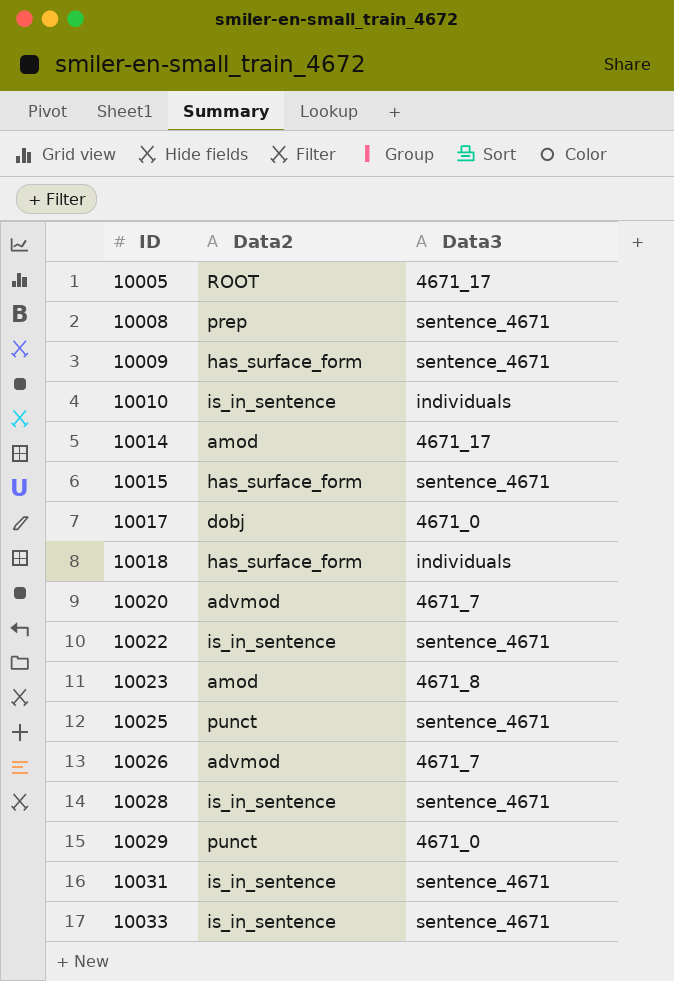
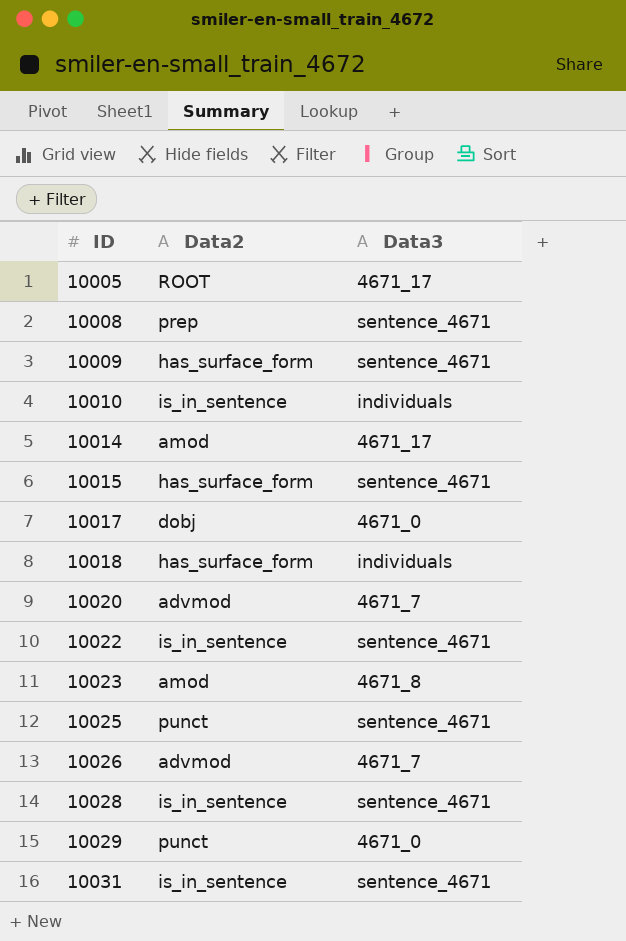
row 10033: is_in_sentence | sentence_4671 -> none

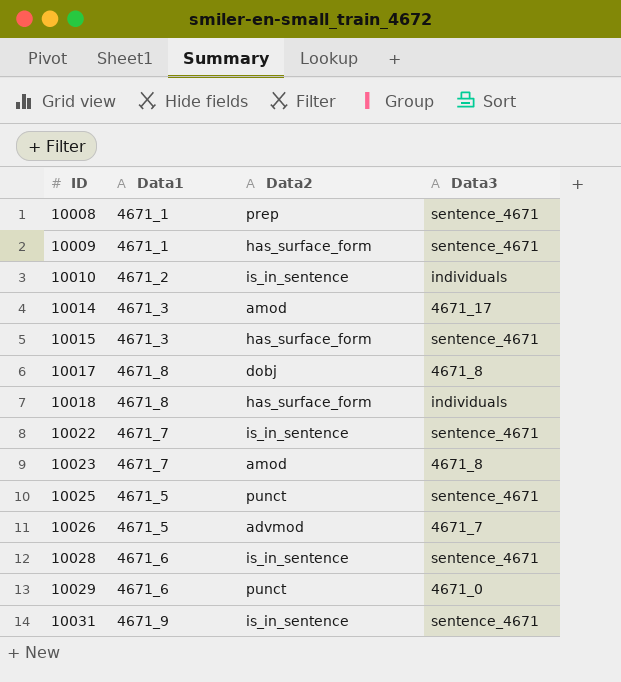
column Data1 | position: none -> 2
row 10005: ROOT | 4671_17 -> none
row 10020: advmod | 4671_7 -> none
10017 | Data3: 4671_0 -> 4671_8

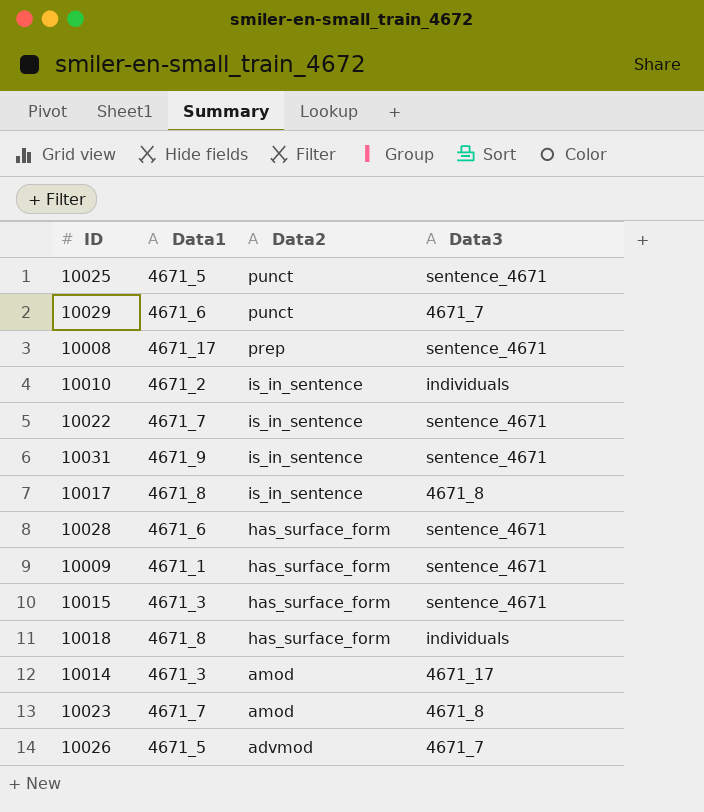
row order: ID ascending -> Data2 descending
10029 | Data3: 4671_0 -> 4671_7
10008 | Data1: 4671_1 -> 4671_17
10017 | Data2: dobj -> is_in_sentence
10028 | Data2: is_in_sentence -> has_surface_form

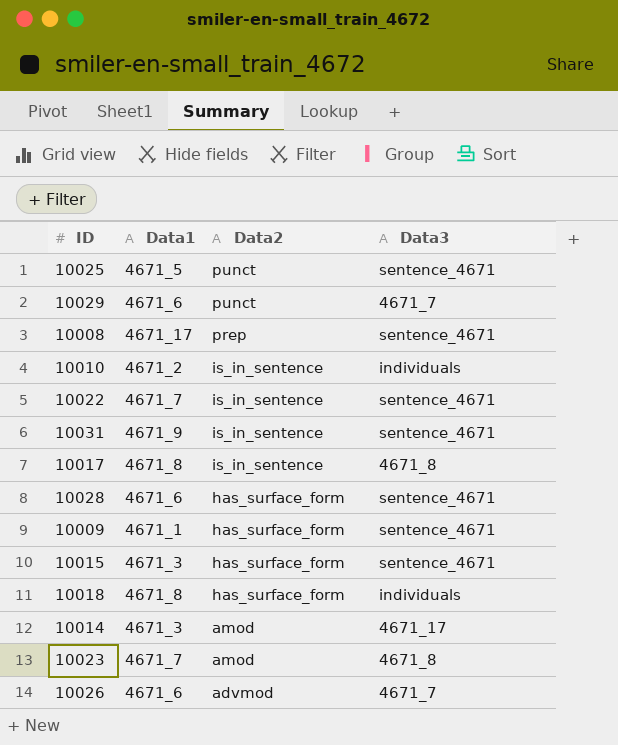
10026 | Data1: 4671_5 -> 4671_6

